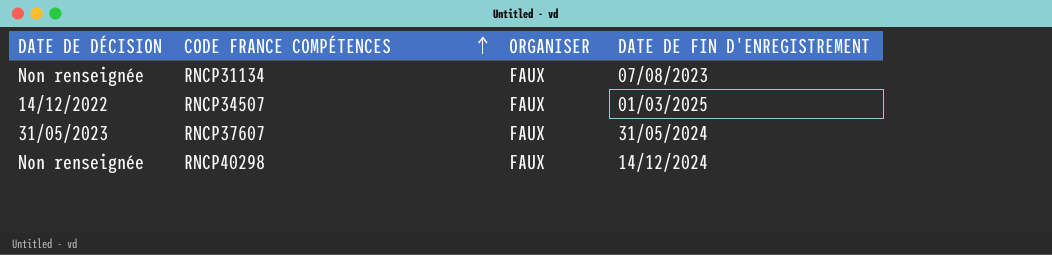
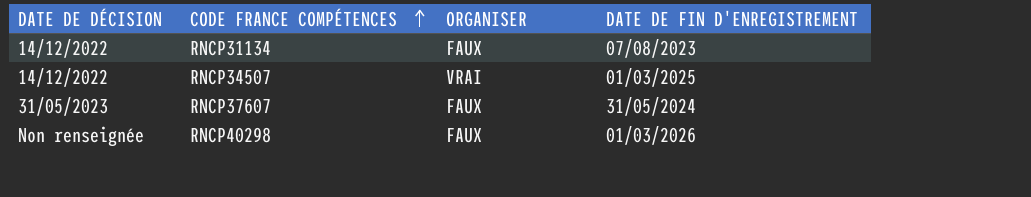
RNCP31134 | DATE DE DÉCISION: Non renseignée -> 14/12/2022
RNCP34507 | ORGANISER: FAUX -> VRAI
RNCP40298 | DATE DE FIN D'ENREGISTREMENT: 14/12/2024 -> 01/03/2026

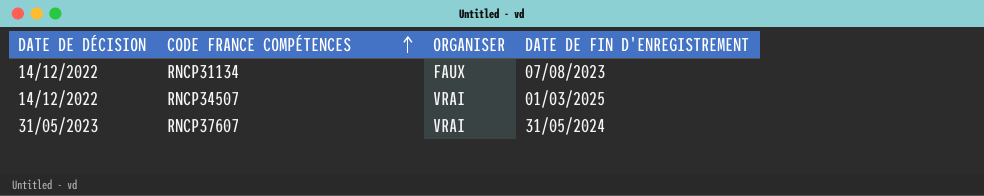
row RNCP40298: Non renseignée | FAUX | 01/03/2026 -> none
RNCP37607 | ORGANISER: FAUX -> VRAI

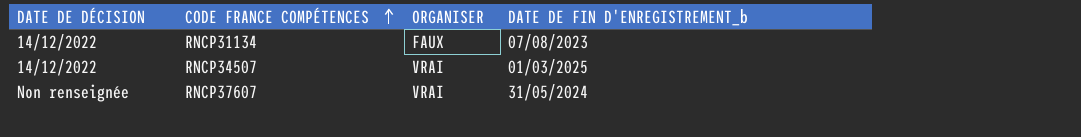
column name: DATE DE FIN D'ENREGISTREMENT -> DATE DE FIN D'ENREGISTREMENT_b
RNCP37607 | DATE DE DÉCISION: 31/05/2023 -> Non renseignée

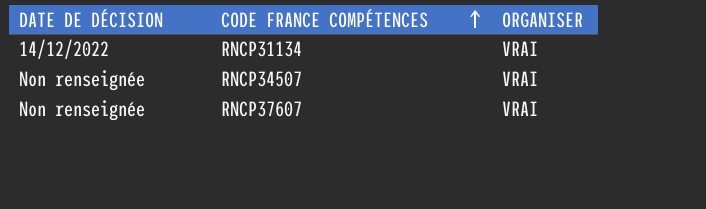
column DATE DE FIN D'ENREGISTREMENT_b | position: 4 -> none
RNCP31134 | ORGANISER: FAUX -> VRAI
RNCP34507 | DATE DE DÉCISION: 14/12/2022 -> Non renseignée

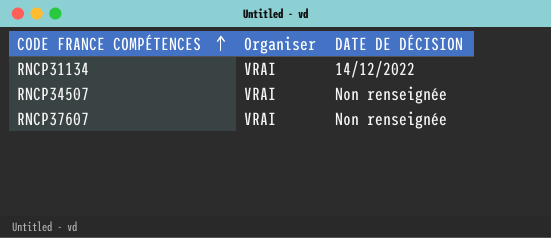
column name: ORGANISER -> Organiser
column DATE DE DÉCISION | position: 1 -> 3

